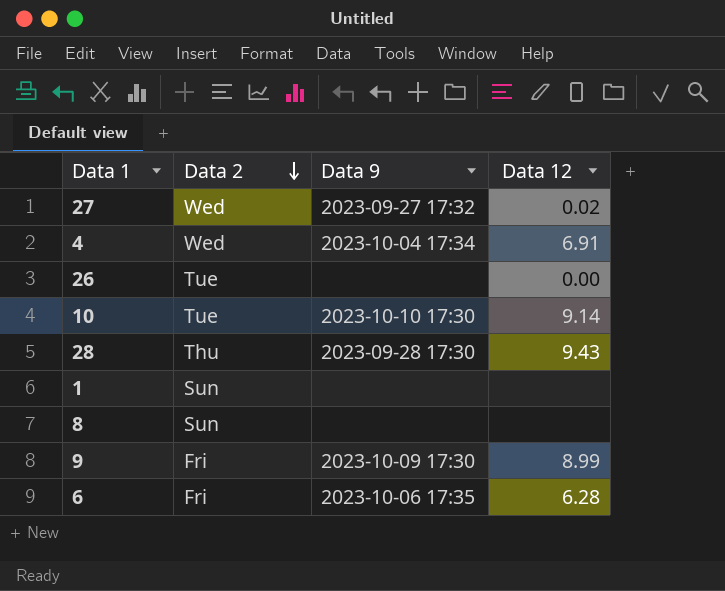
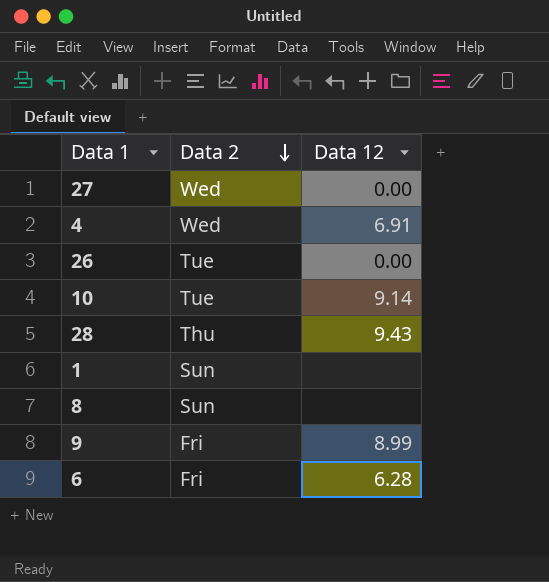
column Data 9 | position: 3 -> none
27 | Data 12: 0.02 -> 0.00

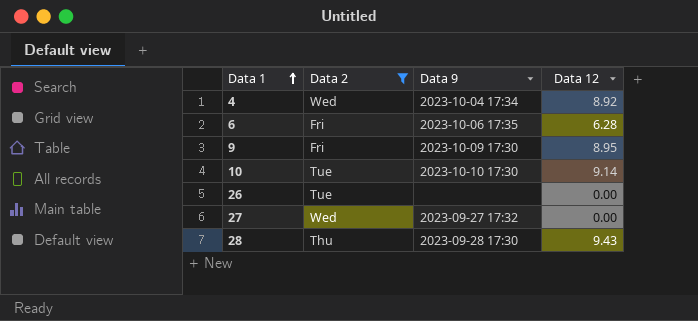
filter: none -> Data 2 != Sun
row order: Data 2 descending -> Data 1 ascending
column Data 9 | position: none -> 3
4 | Data 12: 6.91 -> 8.92
9 | Data 12: 8.99 -> 8.95

